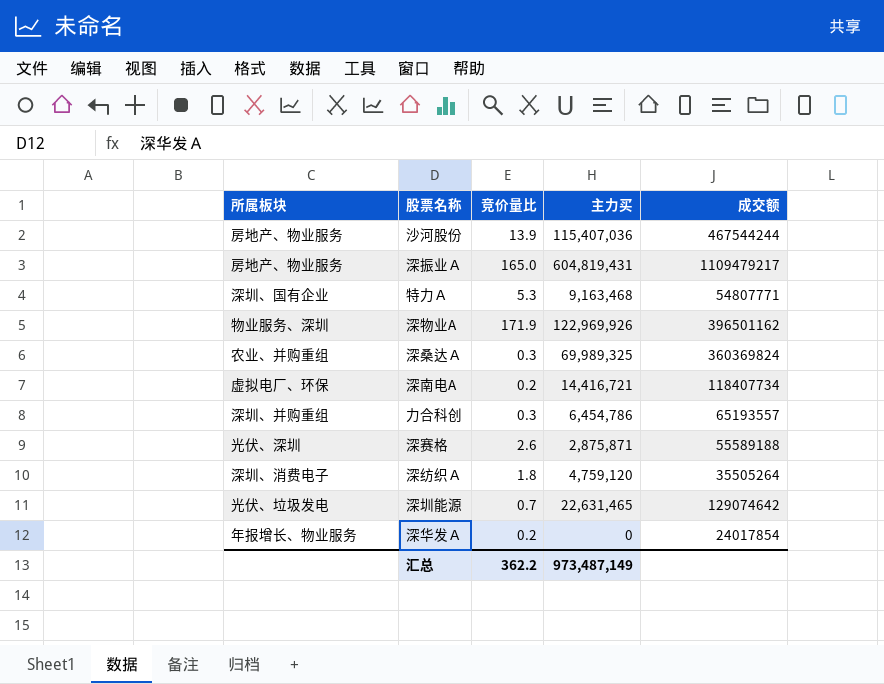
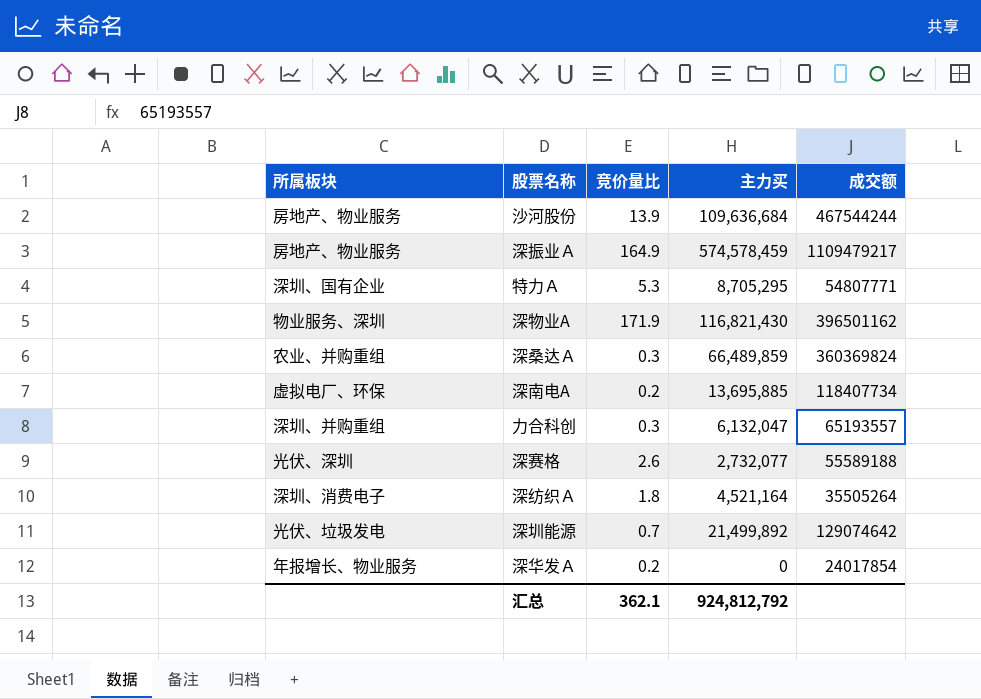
沙河股份 | 主力买: 115,407,036 -> 109,636,684
深振业Ａ | 竞价量比: 165.0 -> 164.9
深振业Ａ | 主力买: 604,819,431 -> 574,578,459
特力Ａ | 主力买: 9,163,468 -> 8,705,295
深物业A | 主力买: 122,969,926 -> 116,821,430
深桑达Ａ | 主力买: 69,989,325 -> 66,489,859
深南电A | 主力买: 14,416,721 -> 13,695,885
力合科创 | 主力买: 6,454,786 -> 6,132,047
深赛格 | 主力买: 2,875,871 -> 2,732,077
深纺织Ａ | 主力买: 4,759,120 -> 4,521,164
深圳能源 | 主力买: 22,631,465 -> 21,499,892
汇总 | 竞价量比: 362.2 -> 362.1
汇总 | 主力买: 973,487,149 -> 924,812,792

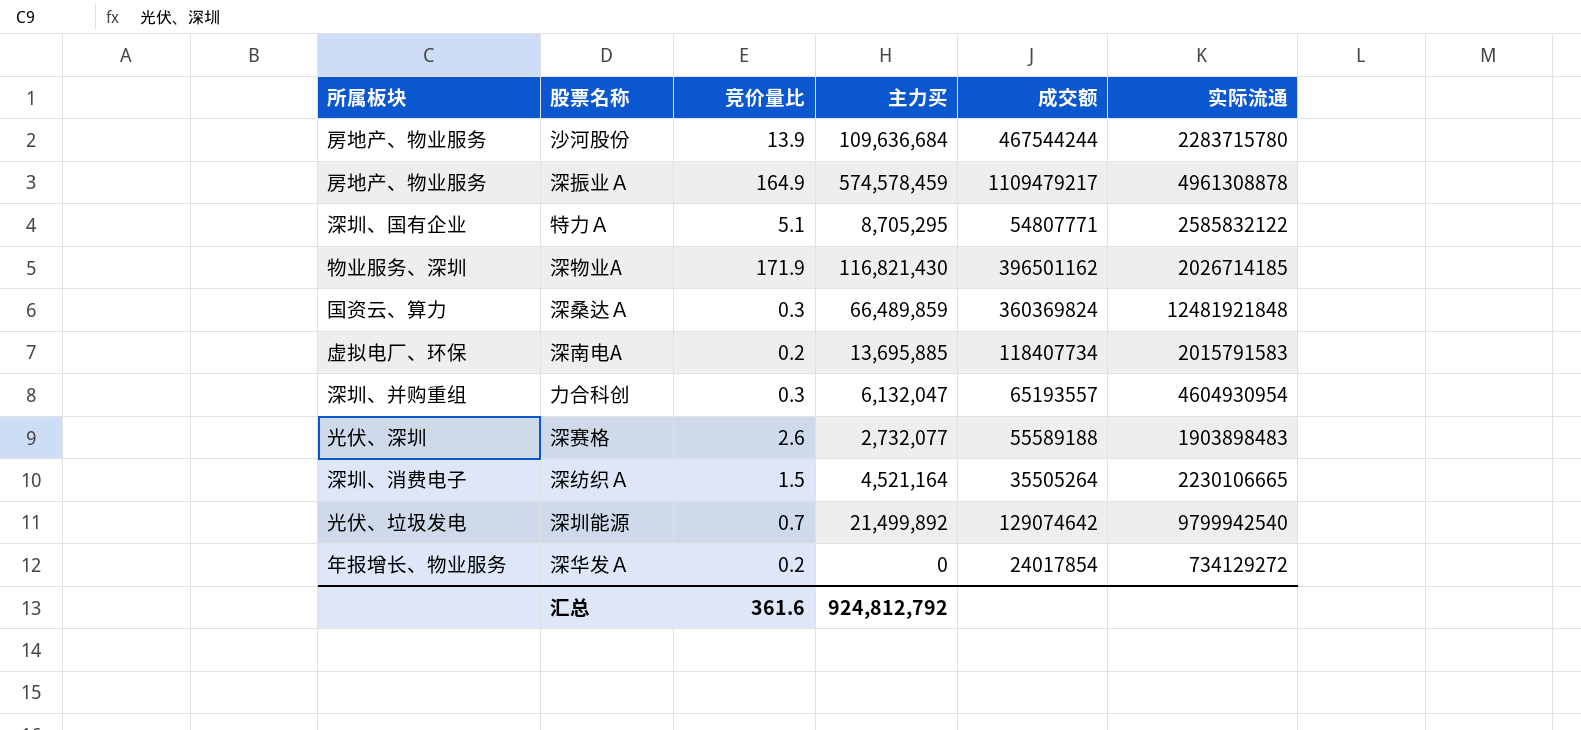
column 实际流通 | position: none -> 6
特力Ａ | 竞价量比: 5.3 -> 5.1
深桑达Ａ | 所属板块: 农业、并购重组 -> 国资云、算力
深纺织Ａ | 竞价量比: 1.8 -> 1.5
汇总 | 竞价量比: 362.1 -> 361.6

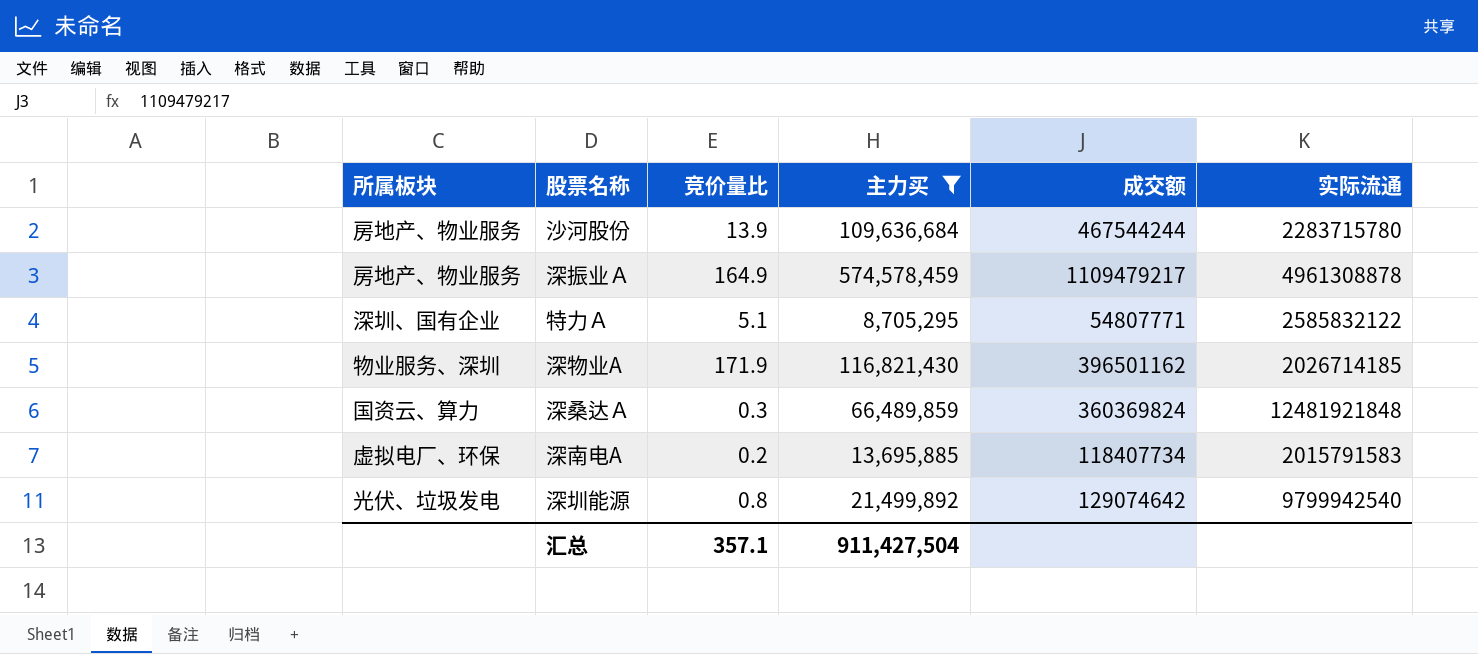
filter: none -> 主力买 >= 8,705,295
深圳能源 | 竞价量比: 0.7 -> 0.8
汇总 | 竞价量比: 361.6 -> 357.1
汇总 | 主力买: 924,812,792 -> 911,427,504

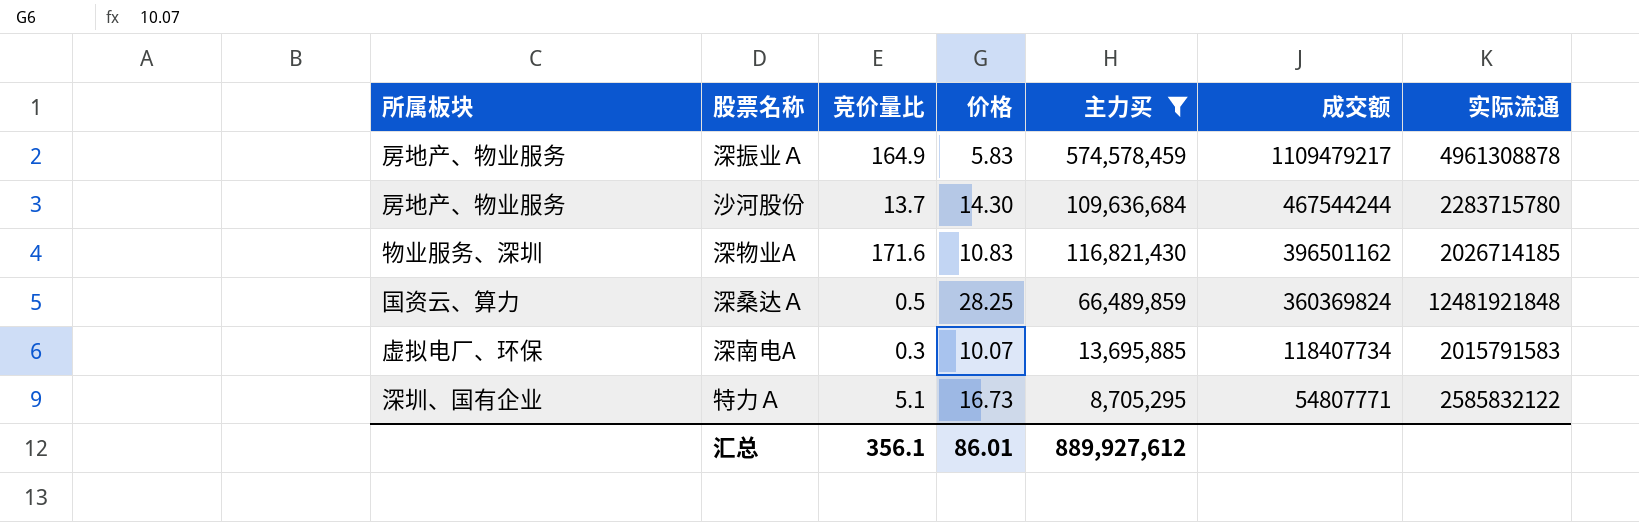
row order: none -> 成交额 descending
column 价格 | position: none -> 4
row 深圳能源: 光伏、垃圾发电 | 0.8 | 21,499,892 | 129074642 | 9799942540 -> none
沙河股份 | 竞价量比: 13.9 -> 13.7
深物业A | 竞价量比: 171.9 -> 171.6
深桑达Ａ | 竞价量比: 0.3 -> 0.5
深南电A | 竞价量比: 0.2 -> 0.3
汇总 | 竞价量比: 357.1 -> 356.1
汇总 | 主力买: 911,427,504 -> 889,927,612

